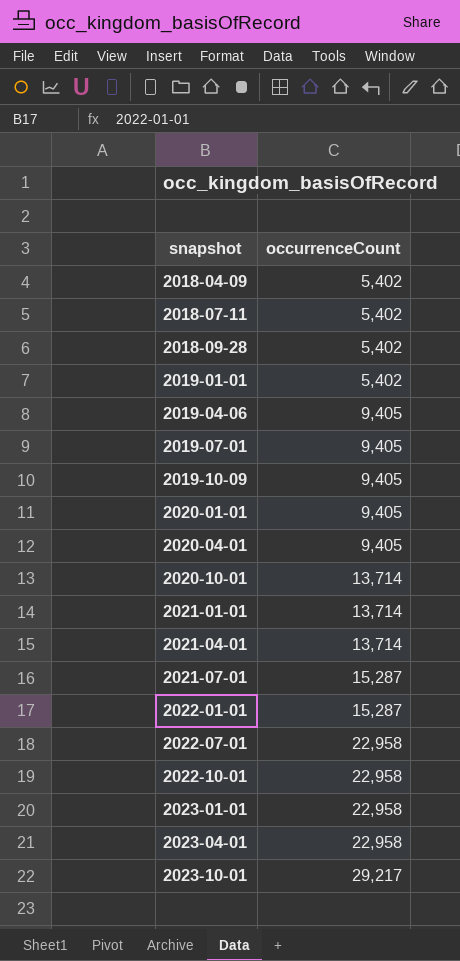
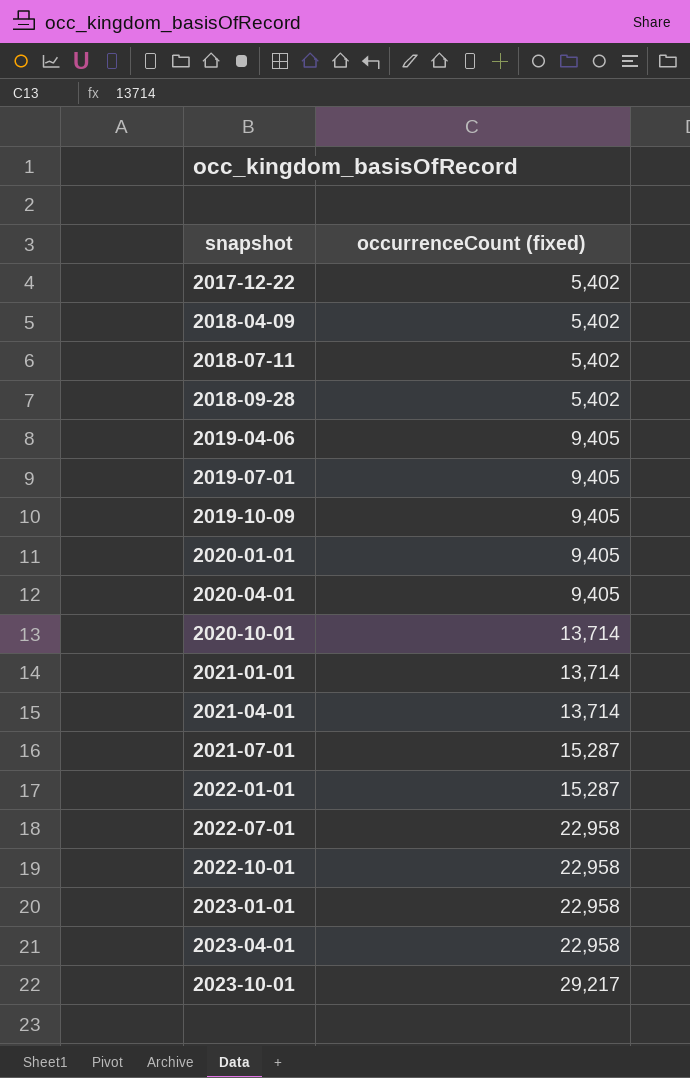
column name: occurrenceCount -> occurrenceCount (fixed)
row 2019-01-01: 5,402 -> none
row 2017-12-22: none -> 5,402

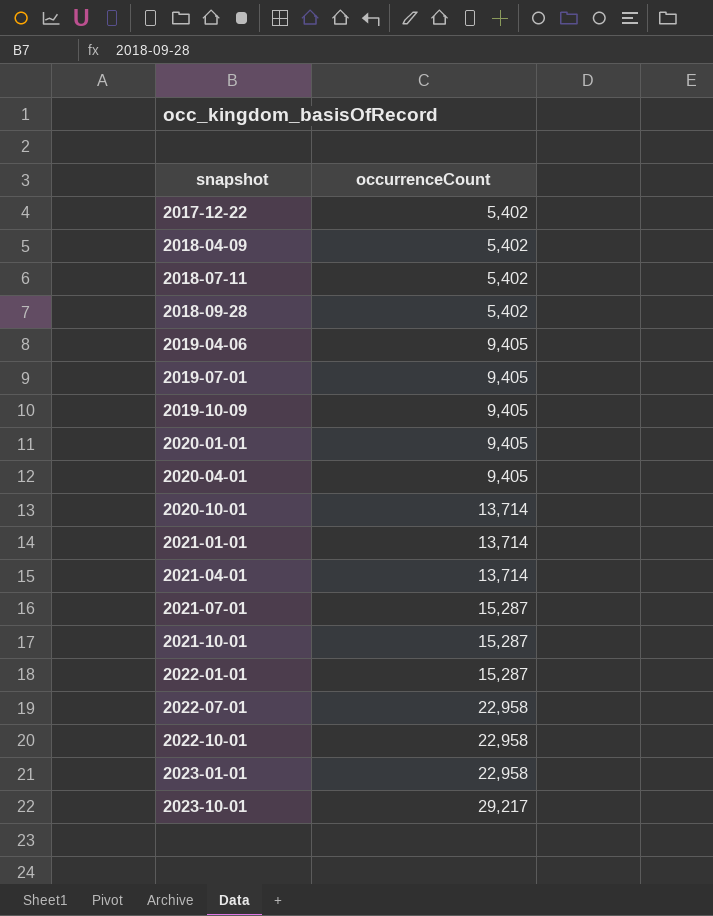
column name: occurrenceCount (fixed) -> occurrenceCount
row 2023-04-01: 22,958 -> none
row 2021-10-01: none -> 15,287

